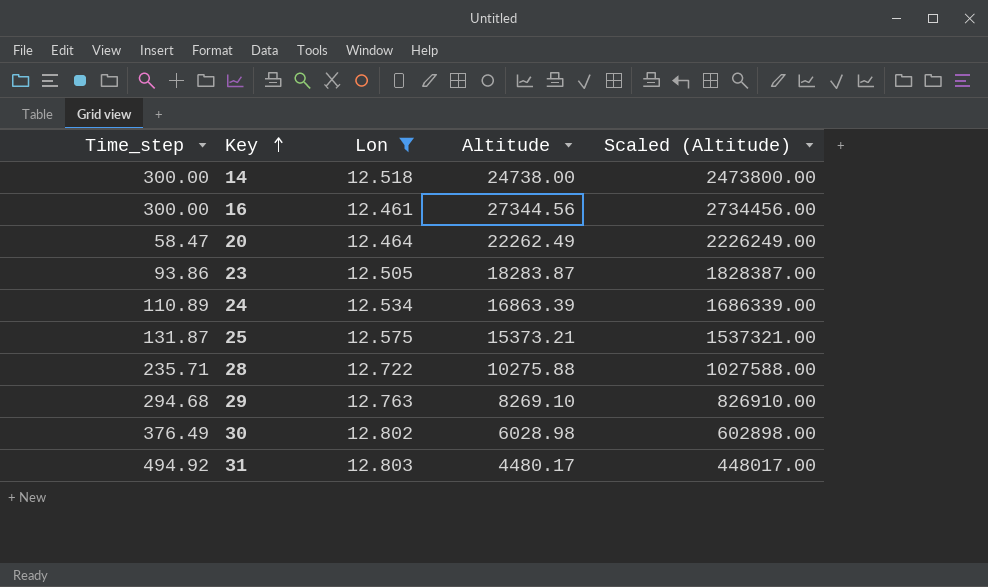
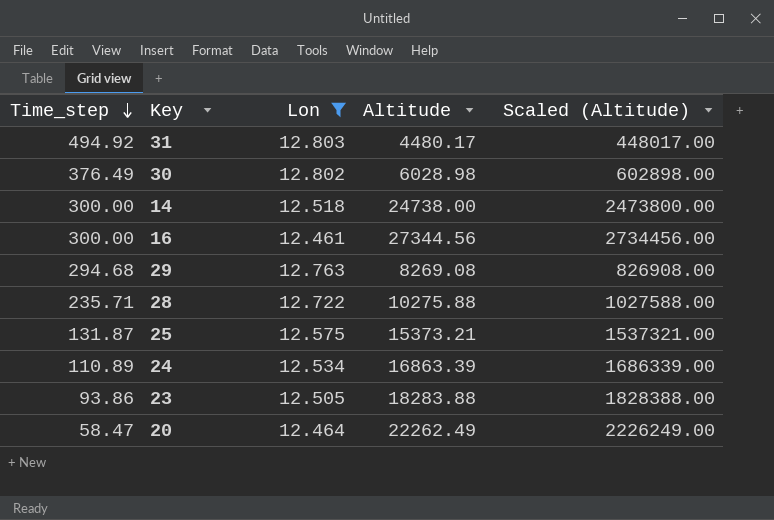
row order: Key ascending -> Time_step descending
29 | Altitude: 8269.10 -> 8269.08
29 | Scaled (Altitude): 826910.00 -> 826908.00
23 | Altitude: 18283.87 -> 18283.88
23 | Scaled (Altitude): 1828387.00 -> 1828388.00

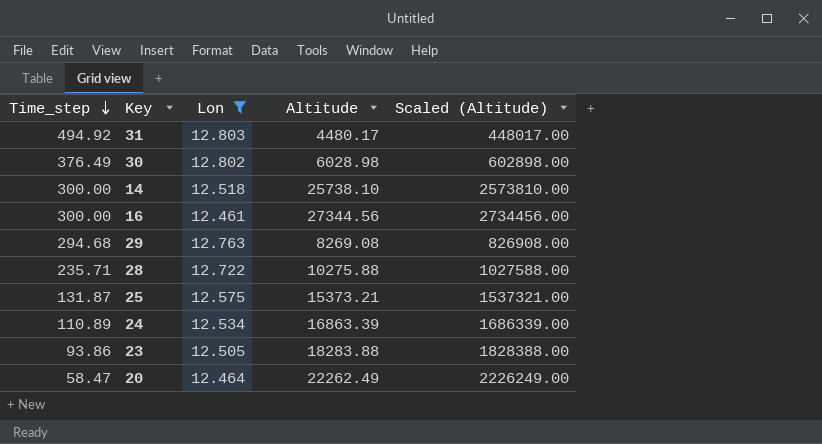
14 | Altitude: 24738.00 -> 25738.10
14 | Scaled (Altitude): 2473800.00 -> 2573810.00

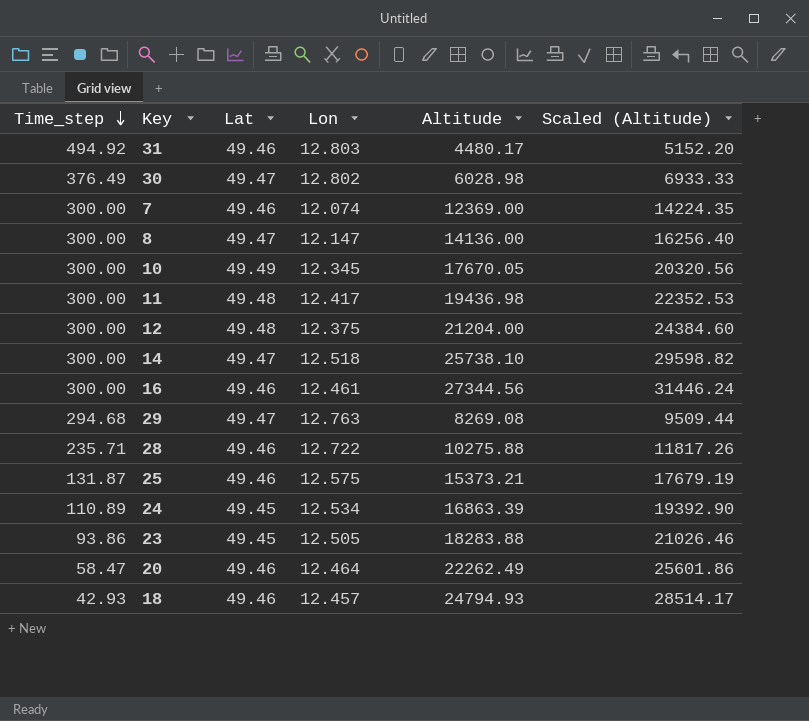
filter: Lon >= 12.461 -> none
column Lat | position: none -> 3
column Scaled (Altitude) | formula: [Altitude] * 100 -> [Altitude] * 1.15

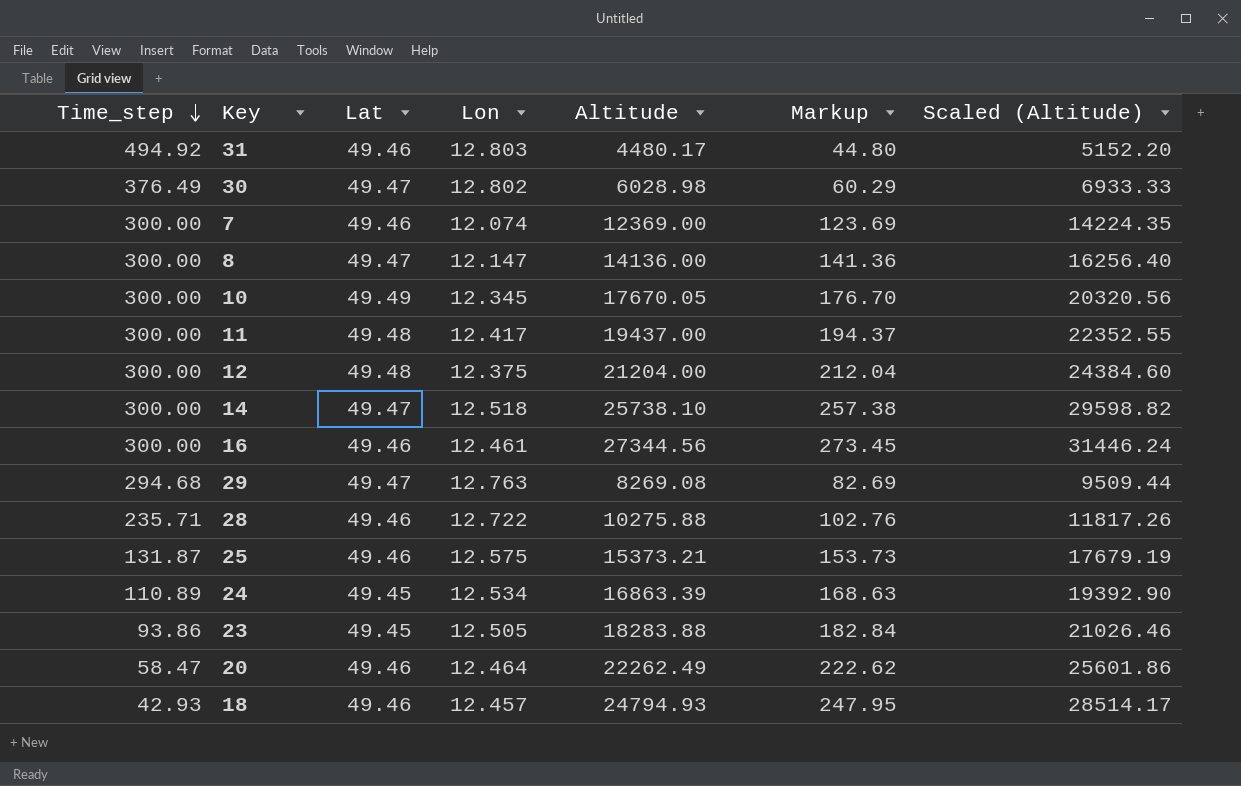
column Markup | formula: none -> [Altitude] * 0.01
11 | Altitude: 19436.98 -> 19437.00
11 | Scaled (Altitude): 22352.53 -> 22352.55

